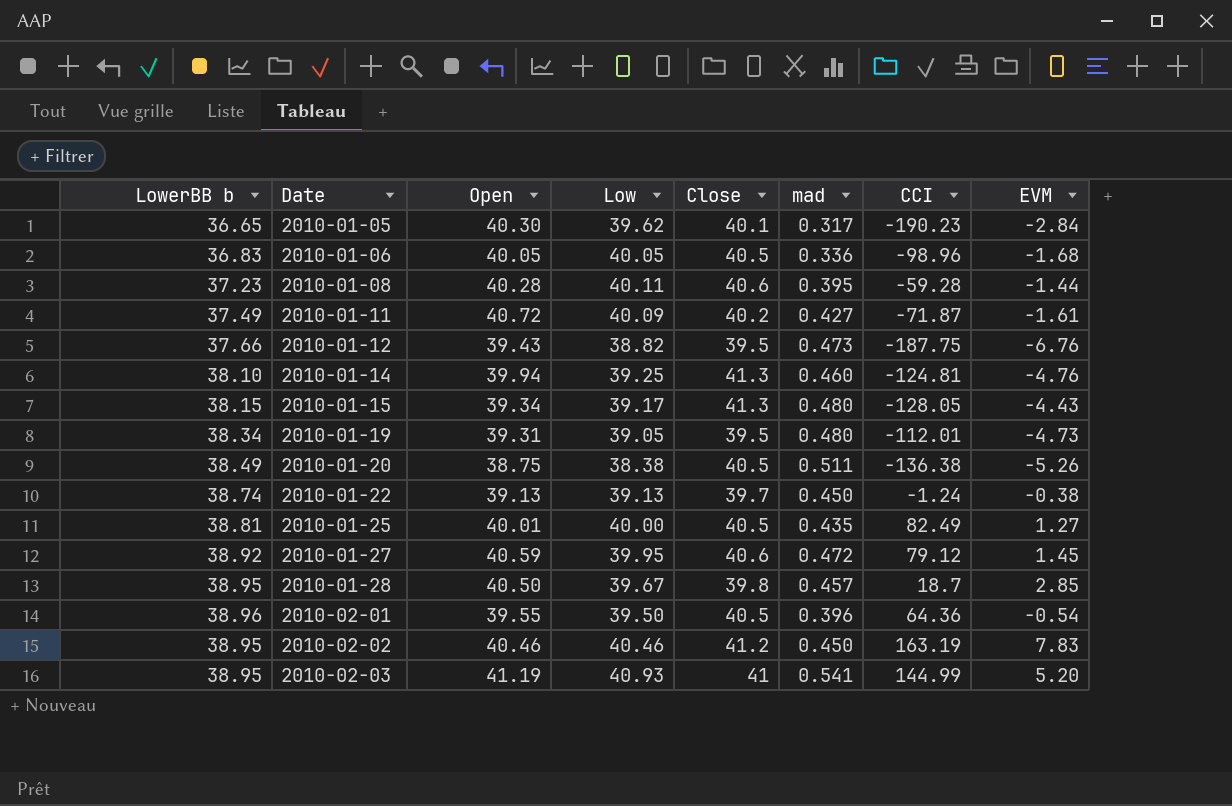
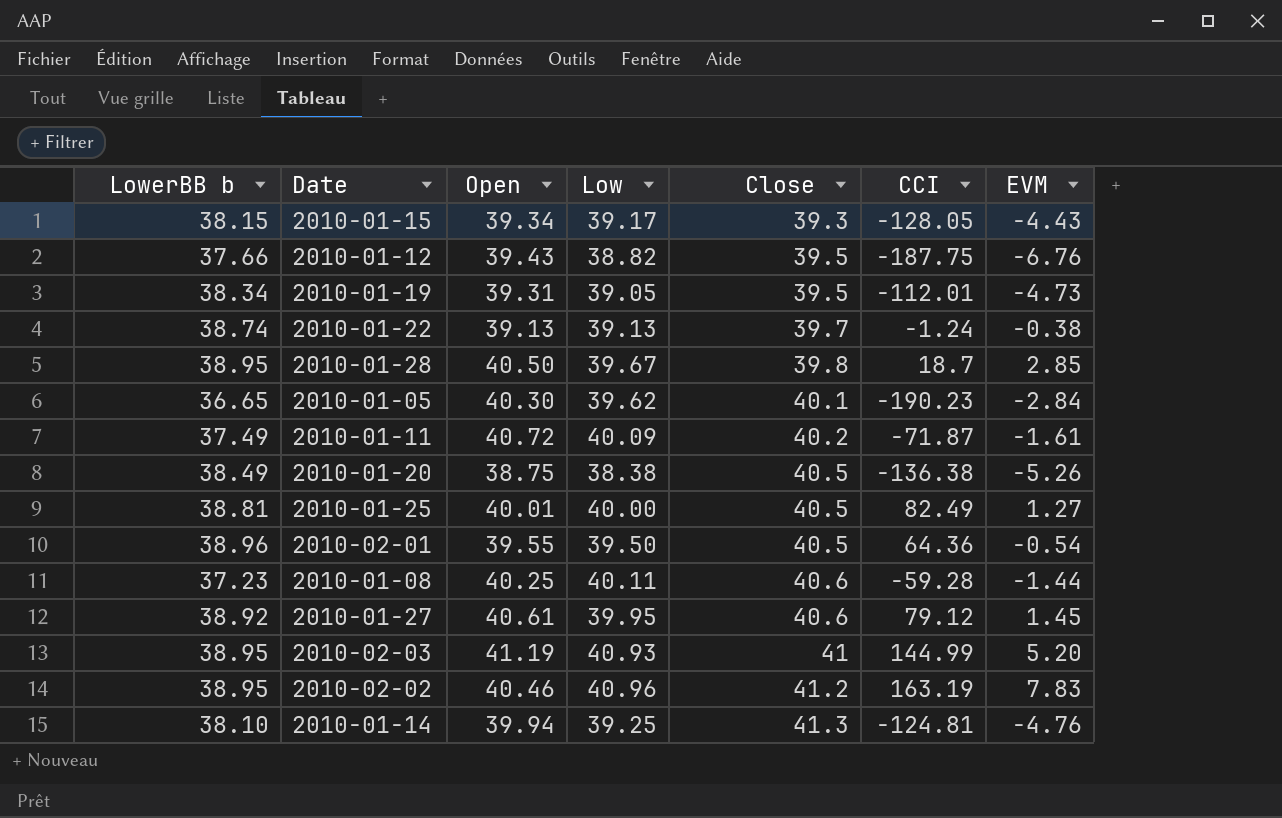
row order: Date ascending -> Close ascending
column mad | position: 6 -> none
row 2010-01-06: 36.83 | 40.05 | 40.05 | 40.5 | 0.336 | -98.96 | -1.68 -> none
2010-01-15 | Close: 41.3 -> 39.3
2010-01-08 | Open: 40.28 -> 40.25
2010-01-27 | Open: 40.59 -> 40.61
2010-02-02 | Low: 40.46 -> 40.96

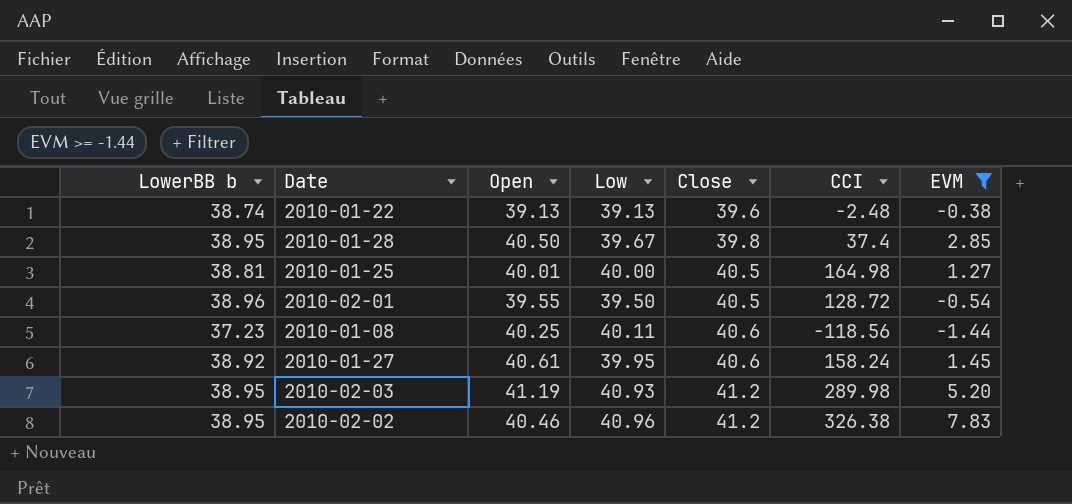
filter: none -> EVM >= -1.44
2010-01-22 | Close: 39.7 -> 39.6
2010-01-22 | CCI: -1.24 -> -2.48
2010-01-28 | CCI: 18.7 -> 37.4
2010-01-25 | CCI: 82.49 -> 164.98
2010-02-01 | CCI: 64.36 -> 128.72
2010-01-08 | CCI: -59.28 -> -118.56
2010-01-27 | CCI: 79.12 -> 158.24
2010-02-03 | Close: 41 -> 41.2
2010-02-03 | CCI: 144.99 -> 289.98
2010-02-02 | CCI: 163.19 -> 326.38

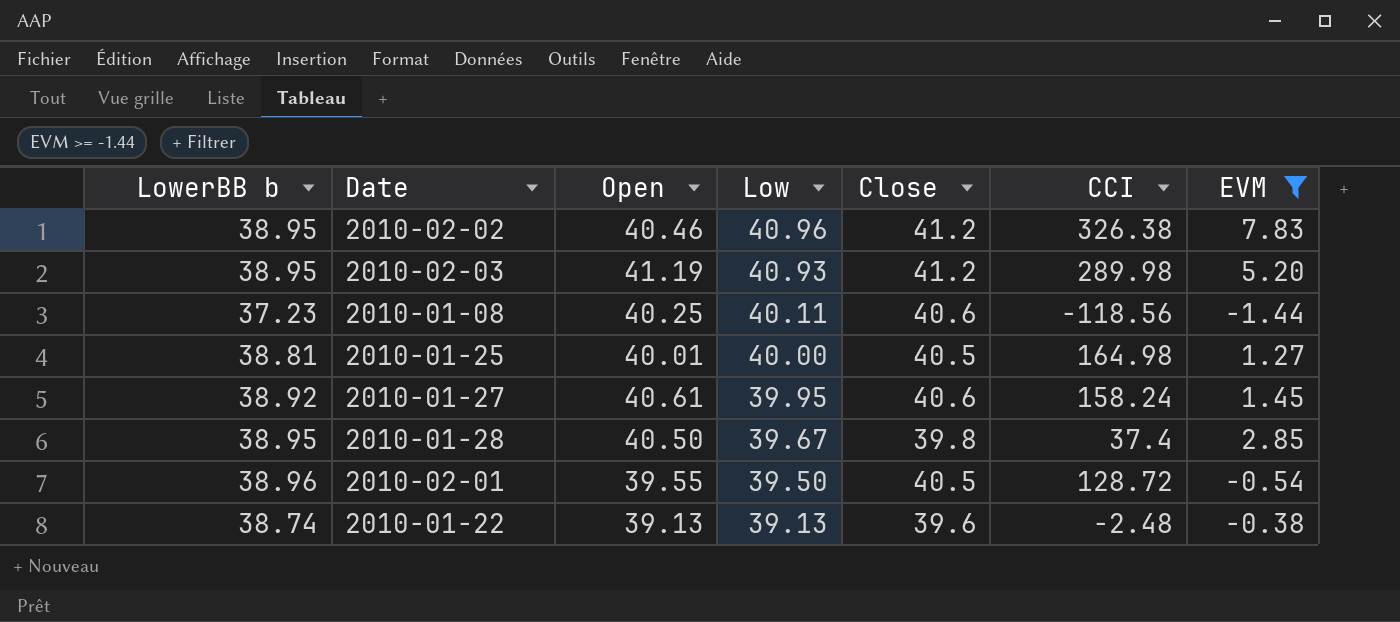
row order: Close ascending -> Low descending

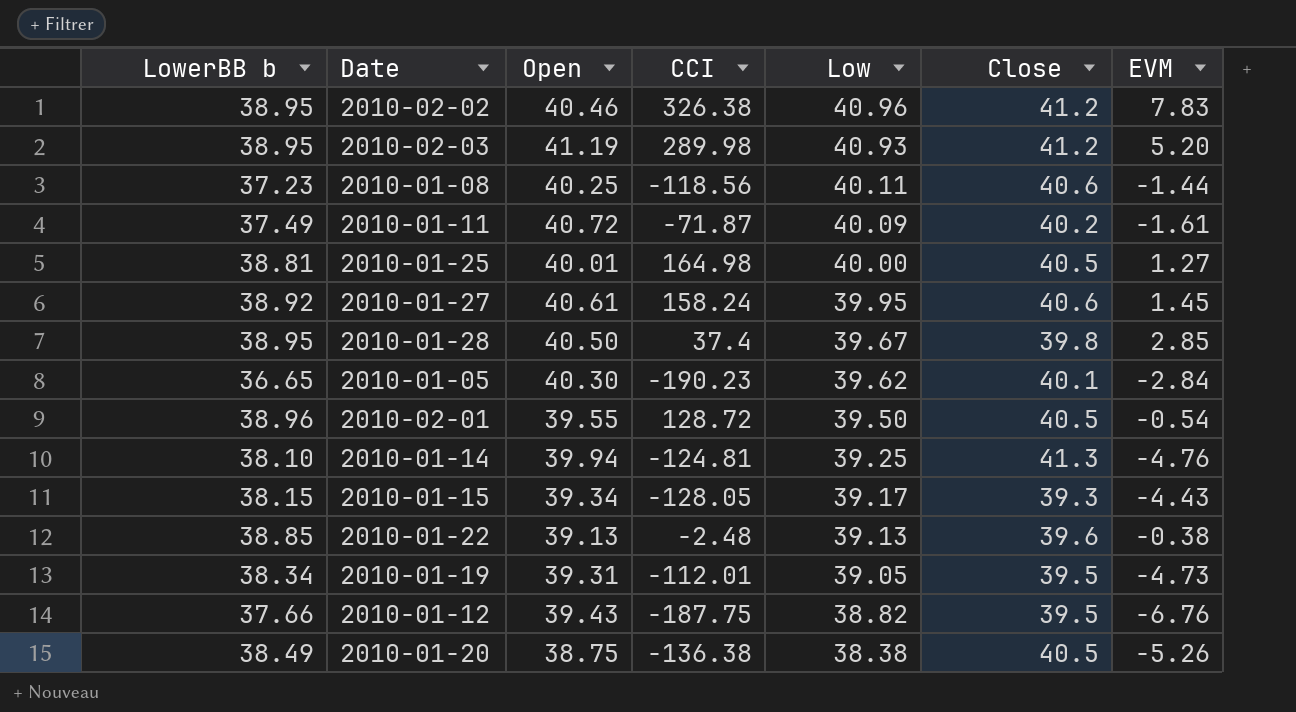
filter: EVM >= -1.44 -> none
column CCI | position: 6 -> 4
2010-01-22 | LowerBB b: 38.74 -> 38.85

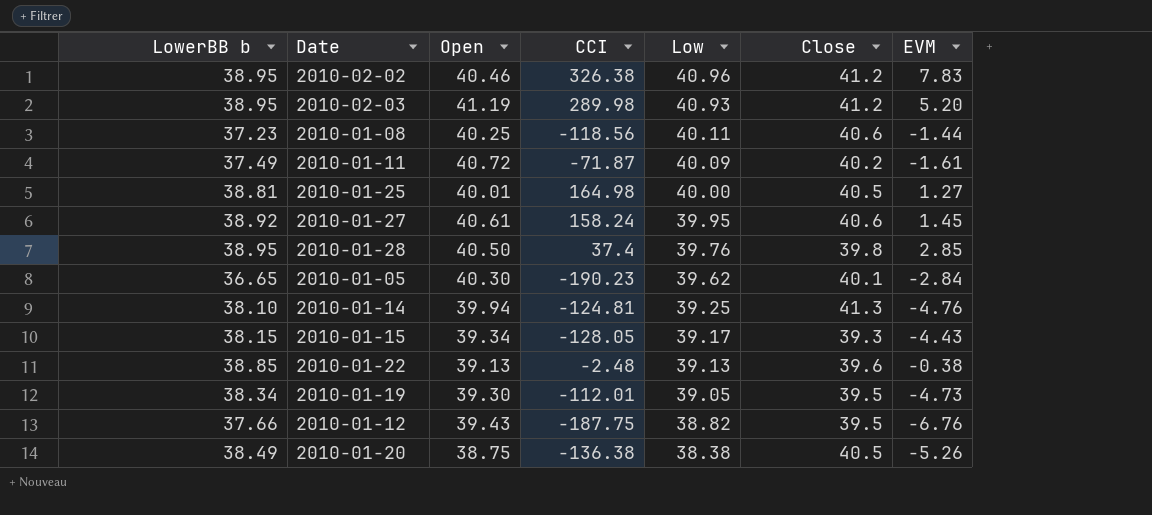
row 2010-02-01: 38.96 | 39.55 | 128.72 | 39.50 | 40.5 | -0.54 -> none
2010-01-28 | Low: 39.67 -> 39.76
2010-01-19 | Open: 39.31 -> 39.30

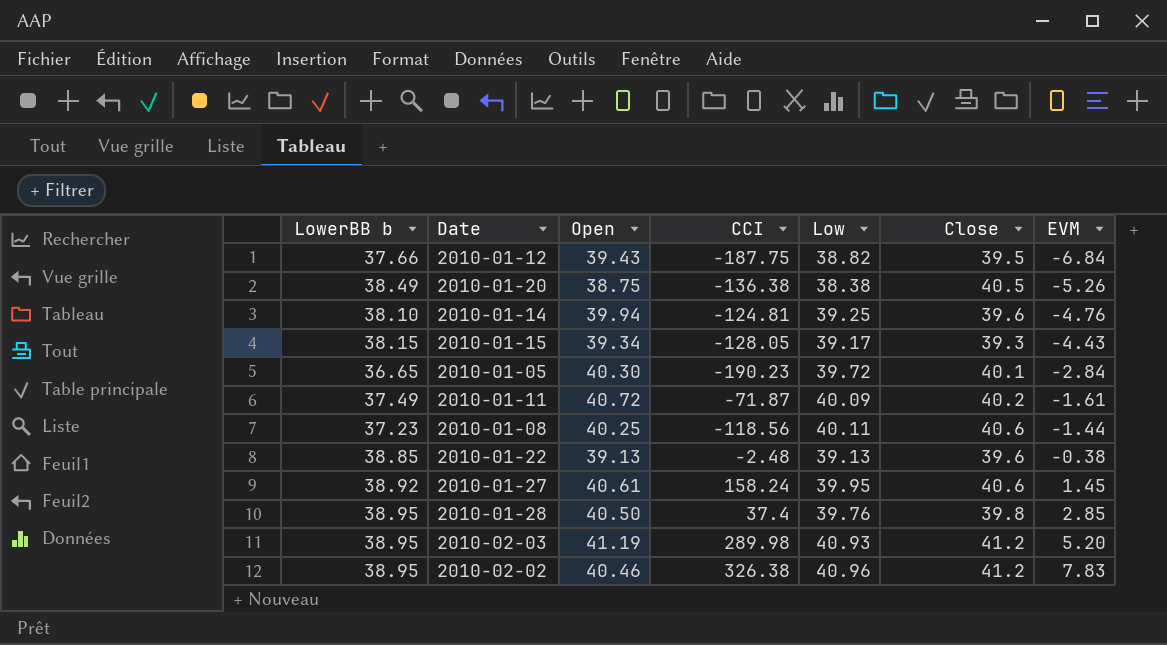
row order: Low descending -> EVM ascending
row 2010-01-25: 38.81 | 40.01 | 164.98 | 40.00 | 40.5 | 1.27 -> none
row 2010-01-19: 38.34 | 39.30 | -112.01 | 39.05 | 39.5 | -4.73 -> none
2010-01-12 | EVM: -6.76 -> -6.84
2010-01-14 | Close: 41.3 -> 39.6
2010-01-05 | Low: 39.62 -> 39.72

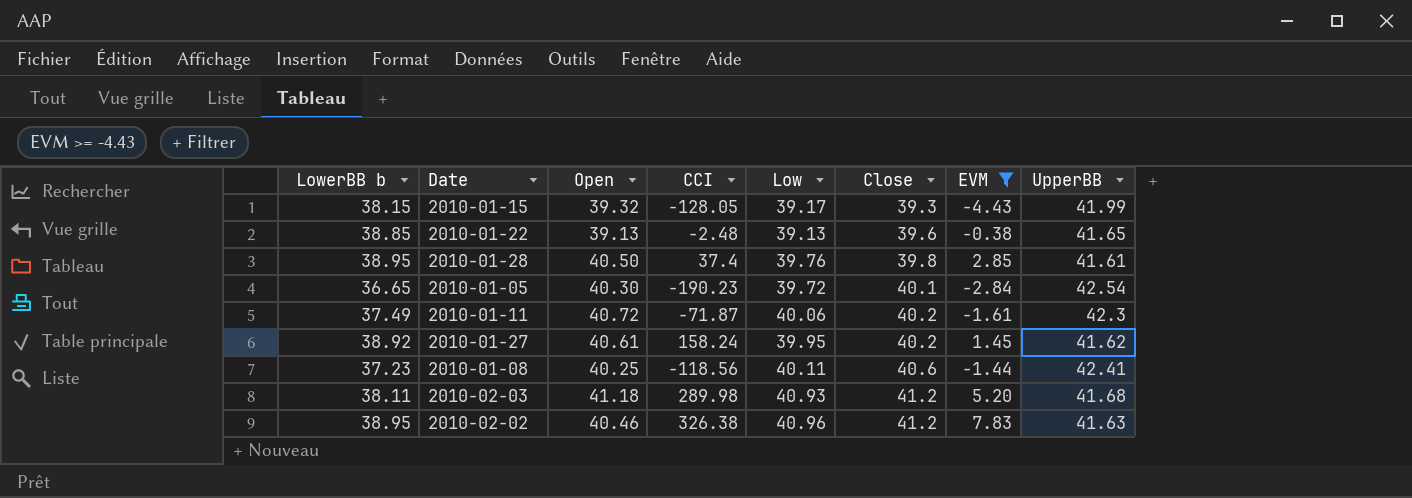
filter: none -> EVM >= -4.43
row order: EVM ascending -> Close ascending
column UpperBB | position: none -> 8
2010-01-15 | Open: 39.34 -> 39.32
2010-01-11 | Low: 40.09 -> 40.06
2010-01-27 | Close: 40.6 -> 40.2
2010-02-03 | LowerBB b: 38.95 -> 38.11
2010-02-03 | Open: 41.19 -> 41.18

